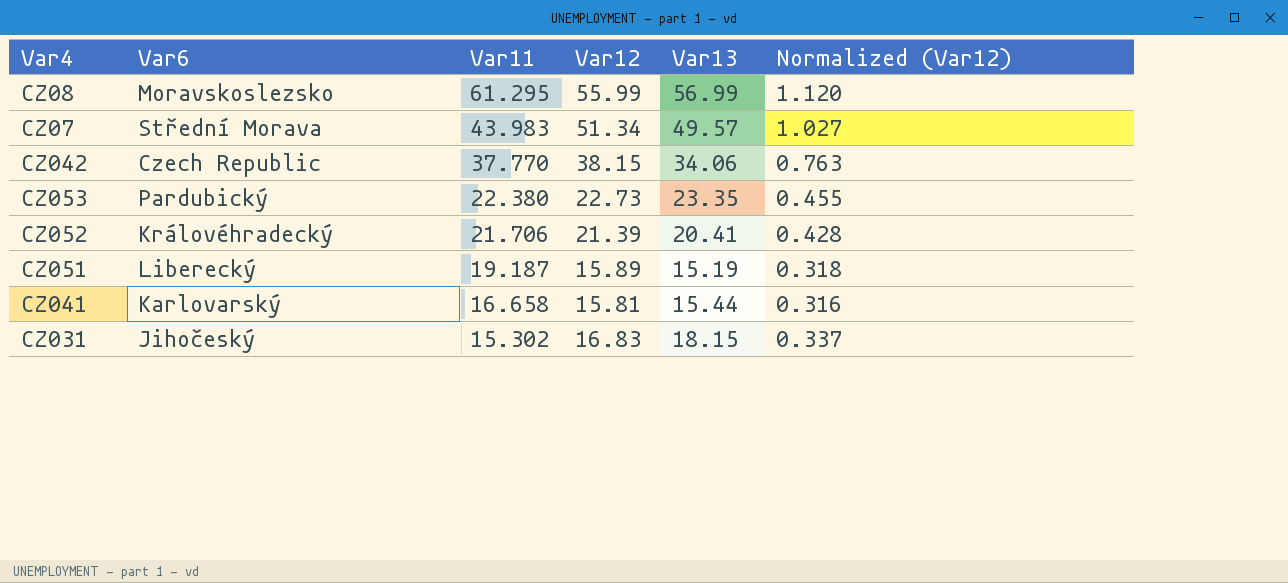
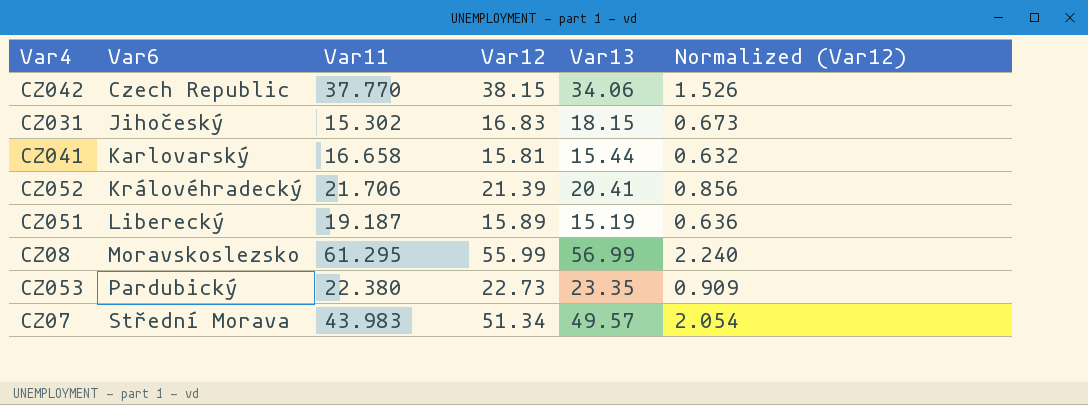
row order: Var11 descending -> Var6 ascending
column Normalized (Var12) | formula: [Var12] * 0.02 -> [Var12] * 0.04

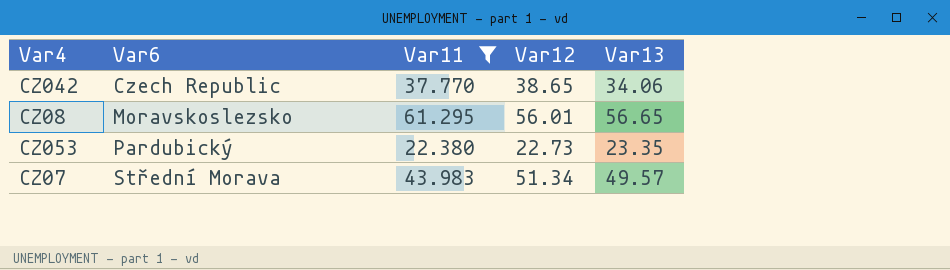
filter: none -> Var11 >= 22.380
column Normalized (Var12) | formula: [Var12] * 0.04 -> none
CZ042 | Var12: 38.15 -> 38.65
CZ08 | Var12: 55.99 -> 56.01
CZ08 | Var13: 56.99 -> 56.65

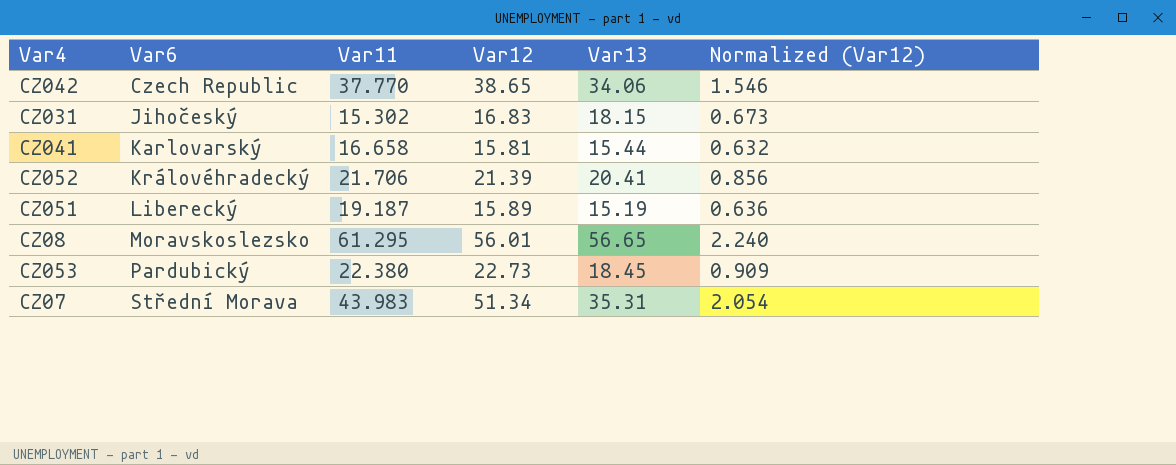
filter: Var11 >= 22.380 -> none
column Normalized (Var12) | formula: none -> [Var12] * 0.04
CZ053 | Var13: 23.35 -> 18.45
CZ07 | Var13: 49.57 -> 35.31

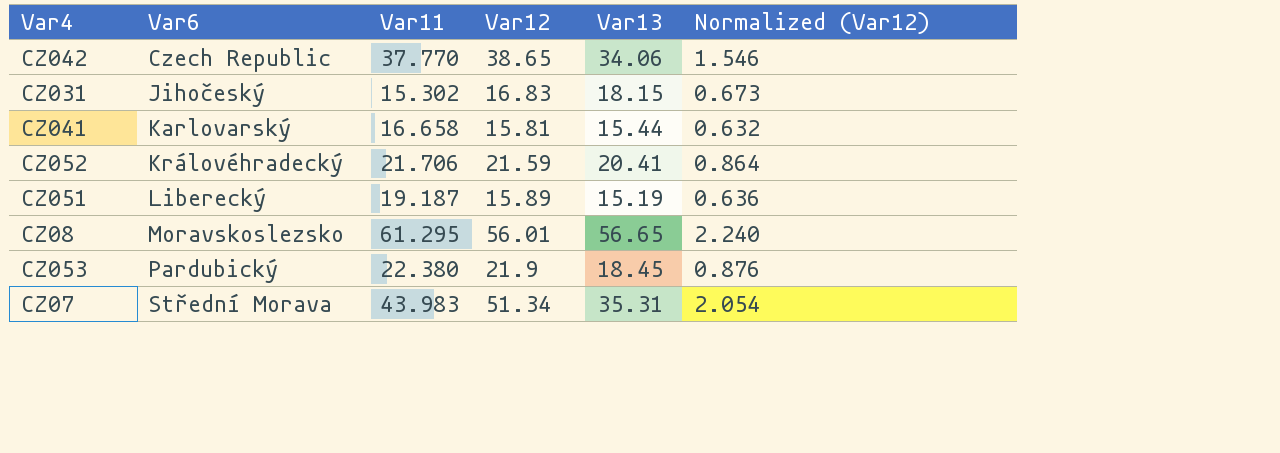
CZ052 | Var12: 21.39 -> 21.59
CZ052 | Normalized (Var12): 0.856 -> 0.864
CZ053 | Var12: 22.73 -> 21.9
CZ053 | Normalized (Var12): 0.909 -> 0.876

